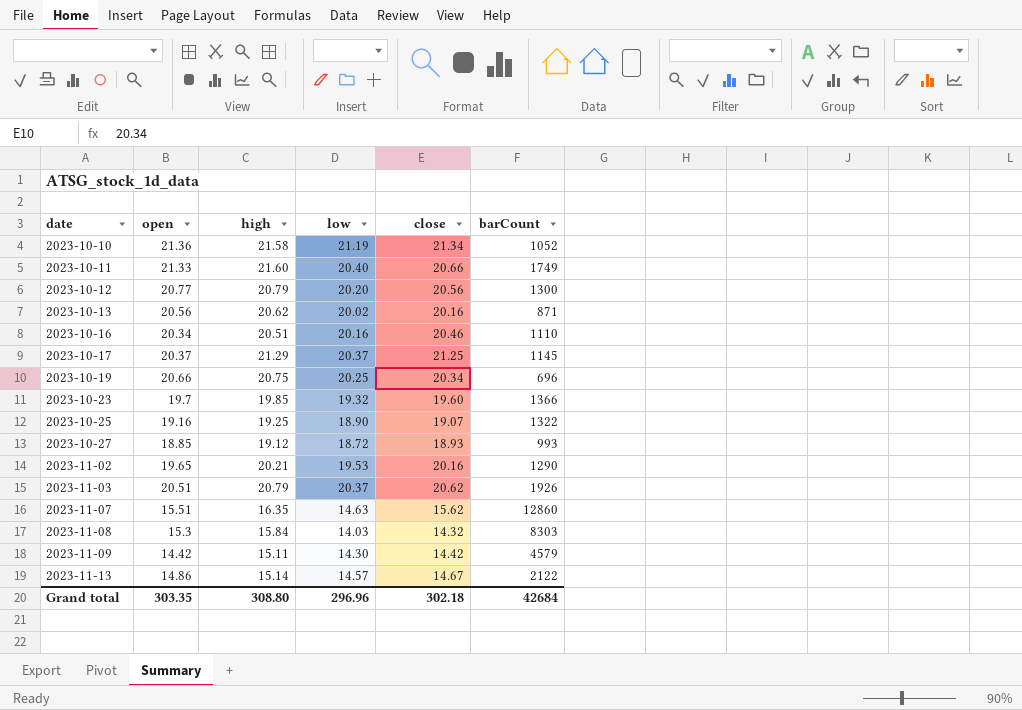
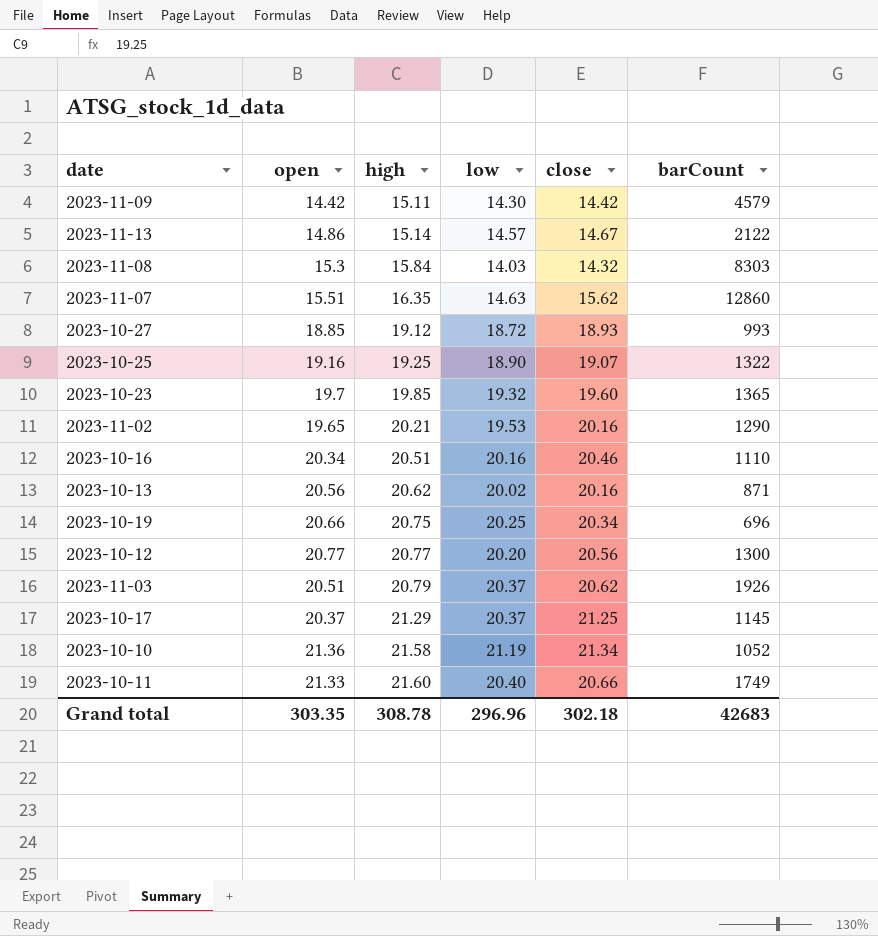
row order: date ascending -> high ascending
2023-10-23 | barCount: 1366 -> 1365
2023-10-12 | high: 20.79 -> 20.77
Grand total | high: 308.80 -> 308.78
Grand total | barCount: 42684 -> 42683

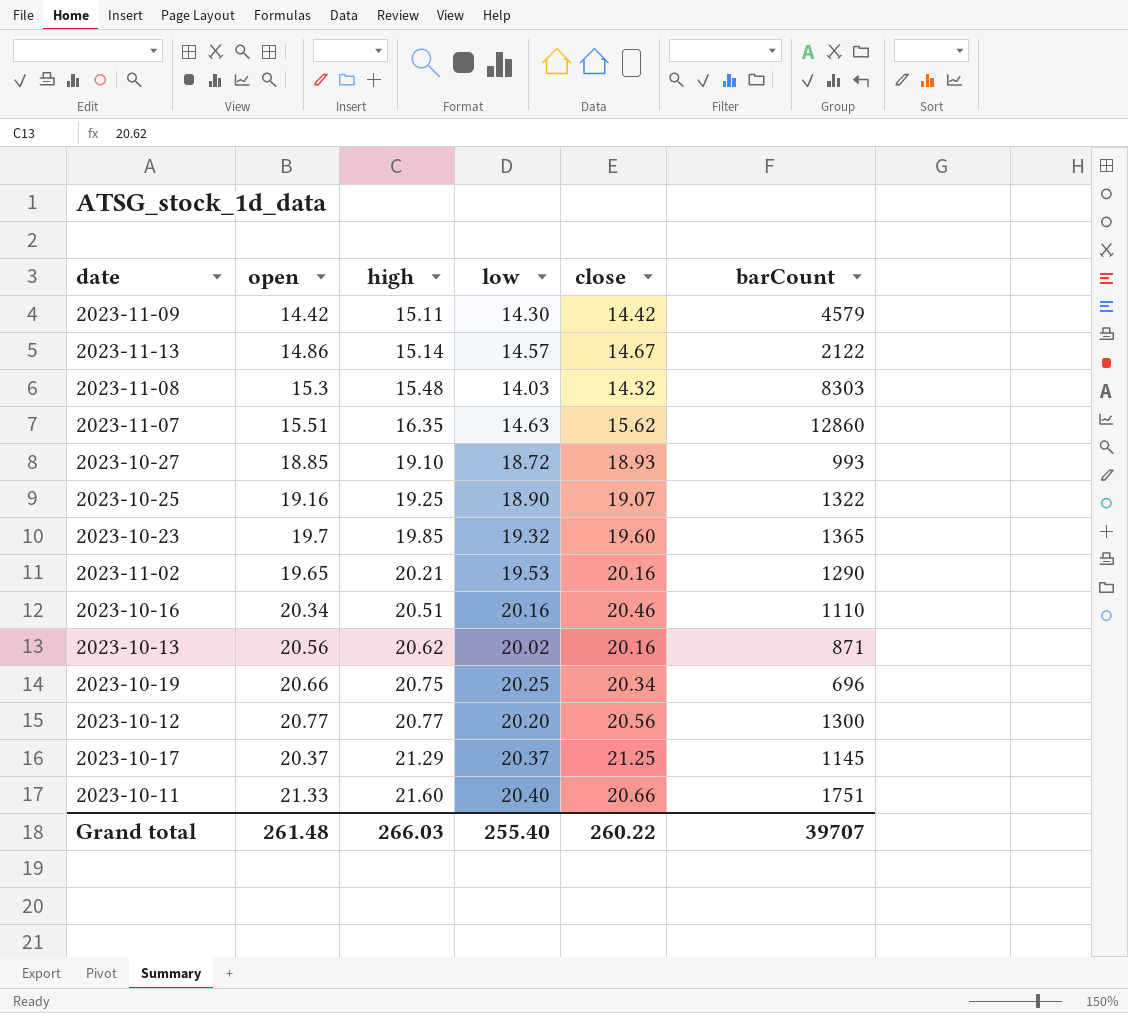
row 2023-11-03: 20.51 | 20.79 | 20.37 | 20.62 | 1926 -> none
row 2023-10-10: 21.36 | 21.58 | 21.19 | 21.34 | 1052 -> none
2023-11-08 | high: 15.84 -> 15.48
2023-10-27 | high: 19.12 -> 19.10
2023-10-11 | barCount: 1749 -> 1751
Grand total | open: 303.35 -> 261.48
Grand total | high: 308.78 -> 266.03
Grand total | low: 296.96 -> 255.40
Grand total | close: 302.18 -> 260.22
Grand total | barCount: 42683 -> 39707

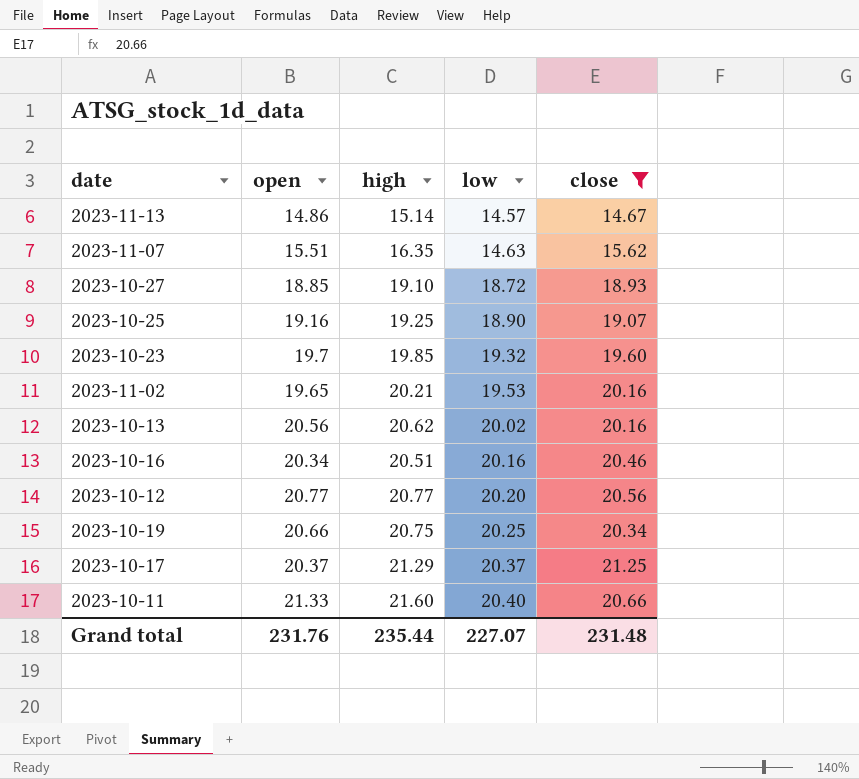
filter: none -> close >= 14.67
row order: high ascending -> low ascending
column barCount | position: 6 -> none
Grand total | open: 261.48 -> 231.76
Grand total | high: 266.03 -> 235.44
Grand total | low: 255.40 -> 227.07
Grand total | close: 260.22 -> 231.48

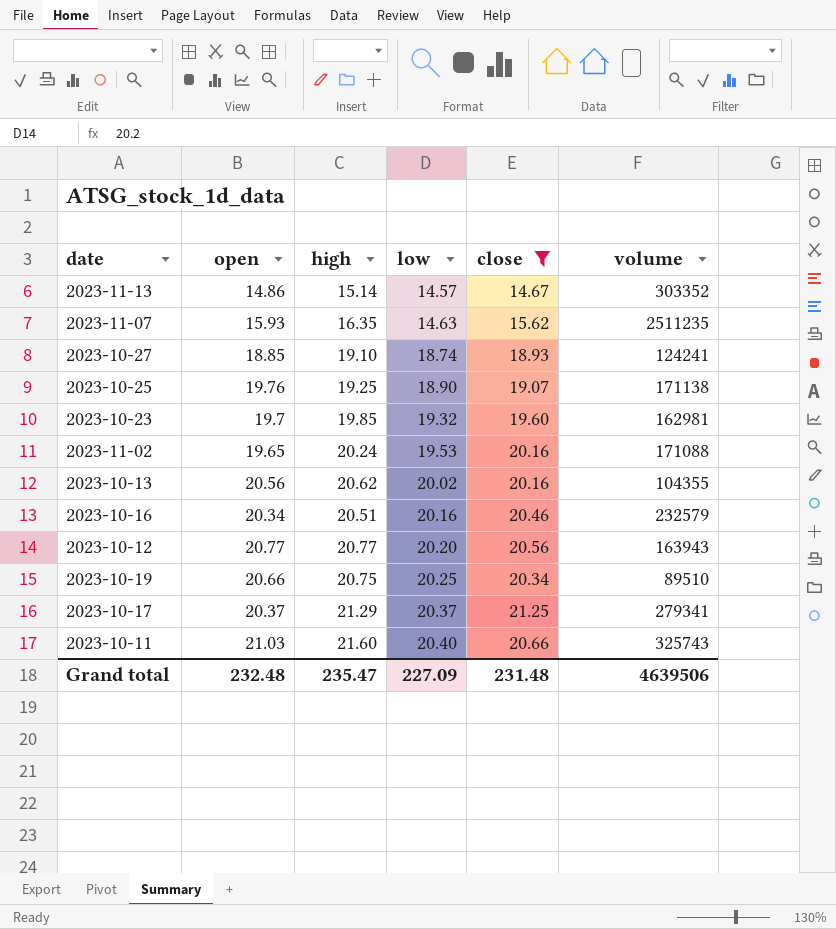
column volume | position: none -> 6
2023-11-07 | open: 15.51 -> 15.93
2023-10-27 | low: 18.72 -> 18.74
2023-10-25 | open: 19.16 -> 19.76
2023-11-02 | high: 20.21 -> 20.24
2023-10-11 | open: 21.33 -> 21.03
Grand total | open: 231.76 -> 232.48
Grand total | high: 235.44 -> 235.47
Grand total | low: 227.07 -> 227.09

